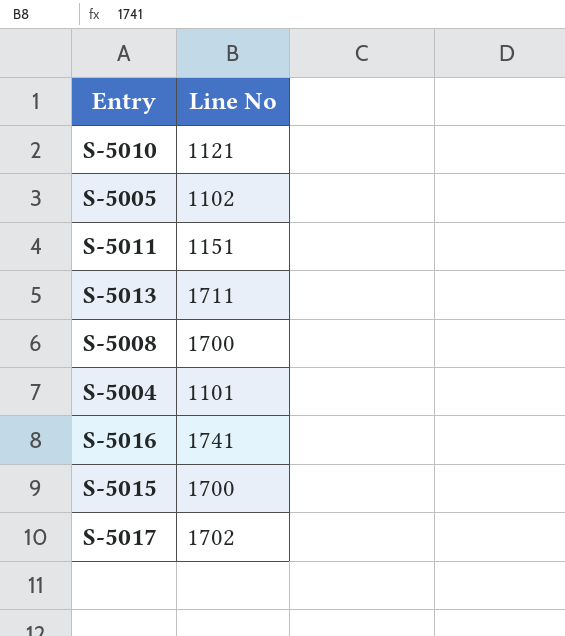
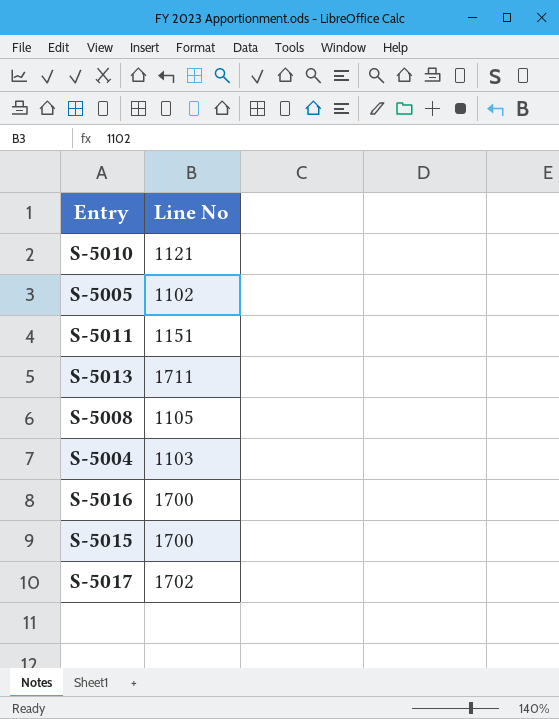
S-5008 | Line No: 1700 -> 1105
S-5004 | Line No: 1101 -> 1103
S-5016 | Line No: 1741 -> 1700

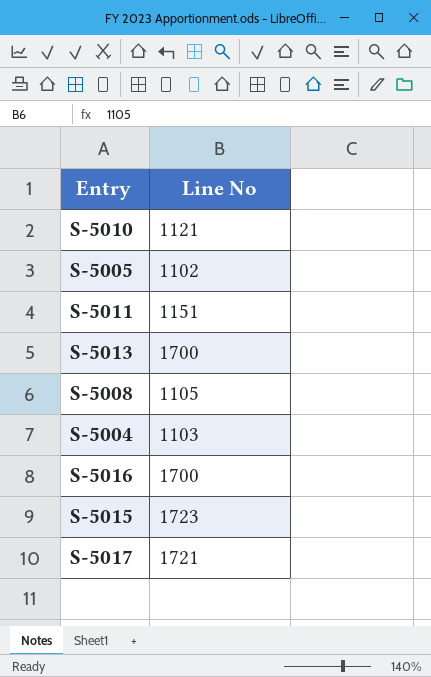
S-5013 | Line No: 1711 -> 1700
S-5015 | Line No: 1700 -> 1723
S-5017 | Line No: 1702 -> 1721

